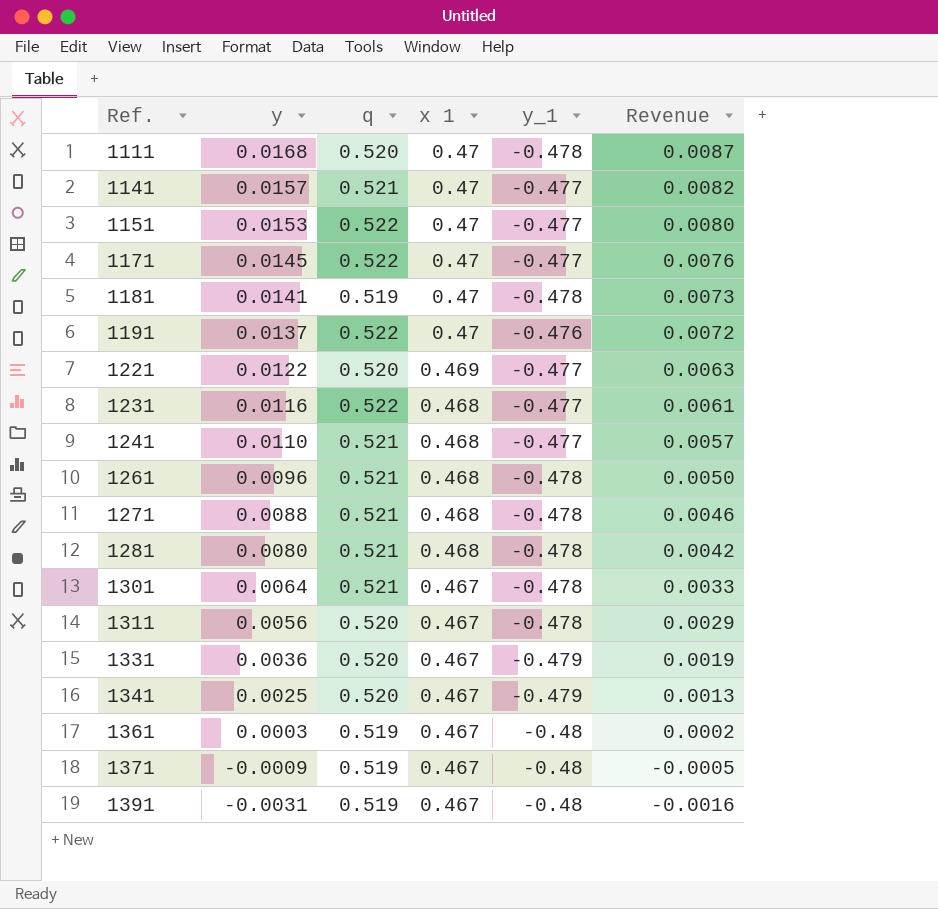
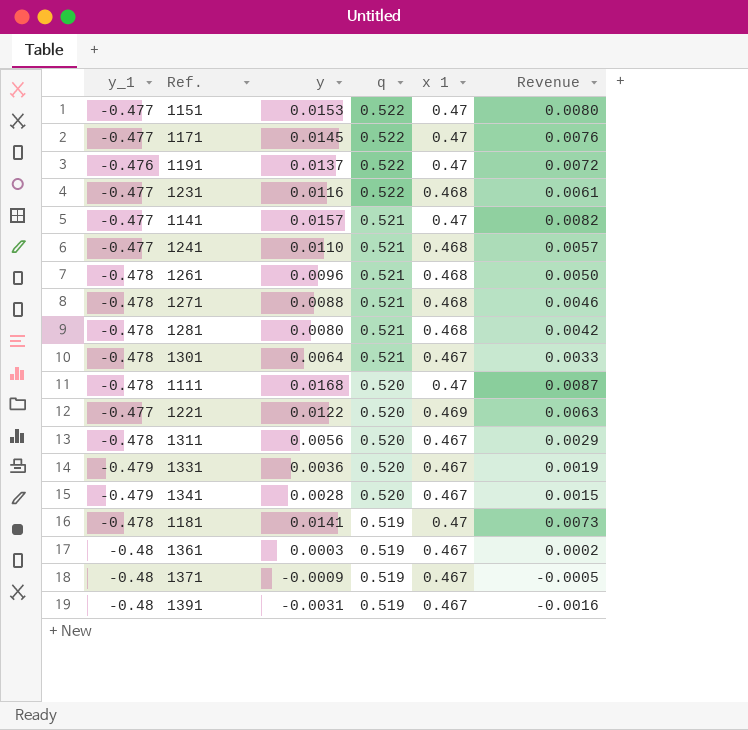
row order: Ref. ascending -> q descending
column y_1 | position: 5 -> 1
1341 | y: 0.0025 -> 0.0028
1341 | Revenue: 0.0013 -> 0.0015

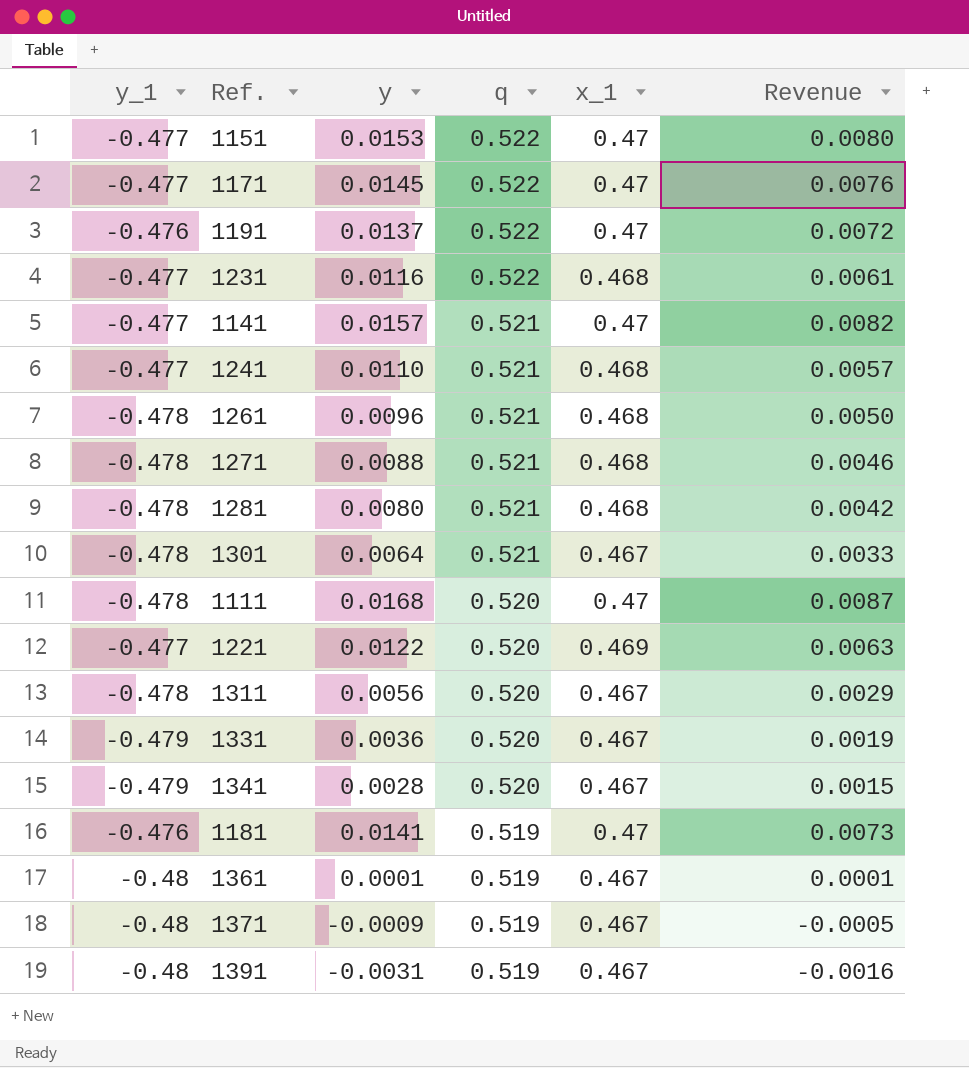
column name: x 1 -> x_1
1181 | y_1: -0.478 -> -0.476
1361 | y: 0.0003 -> 0.0001
1361 | Revenue: 0.0002 -> 0.0001

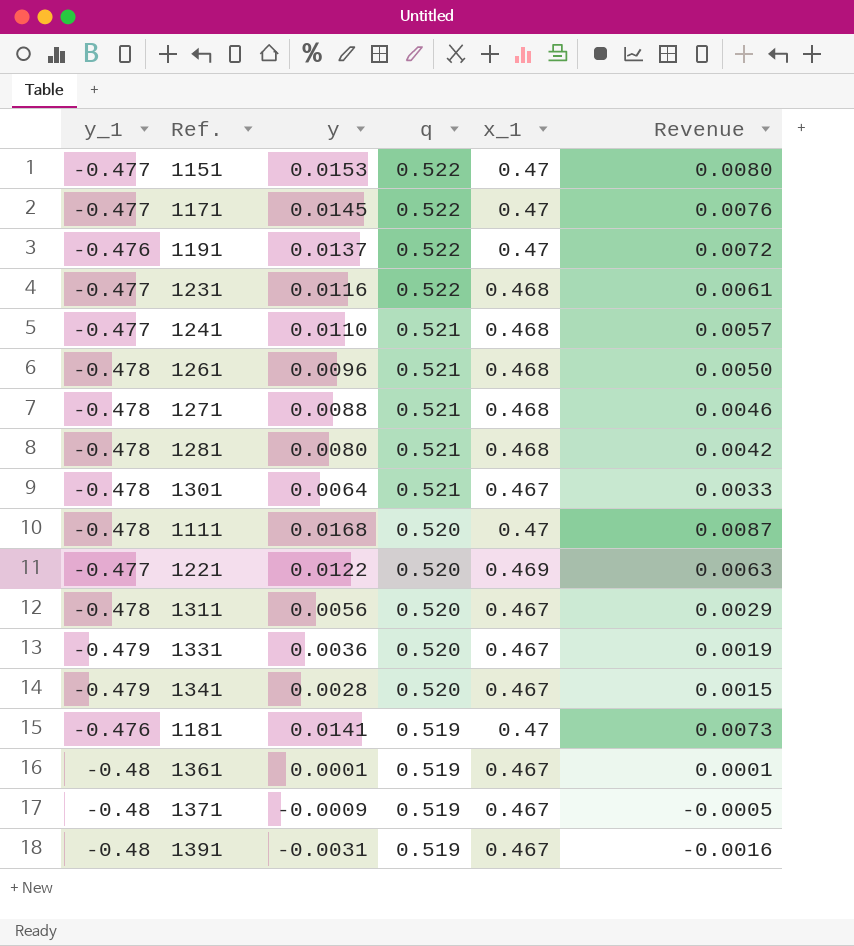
row 1141: -0.477 | 0.0157 | 0.521 | 0.47 | 0.0082 -> none

